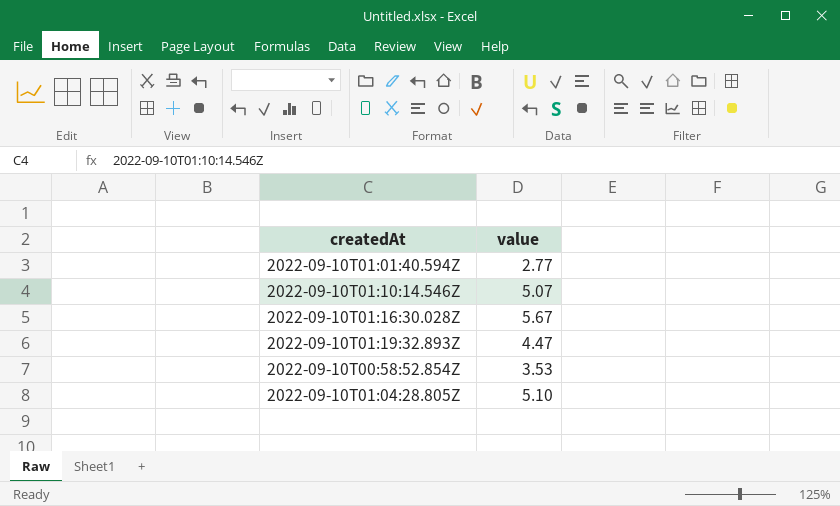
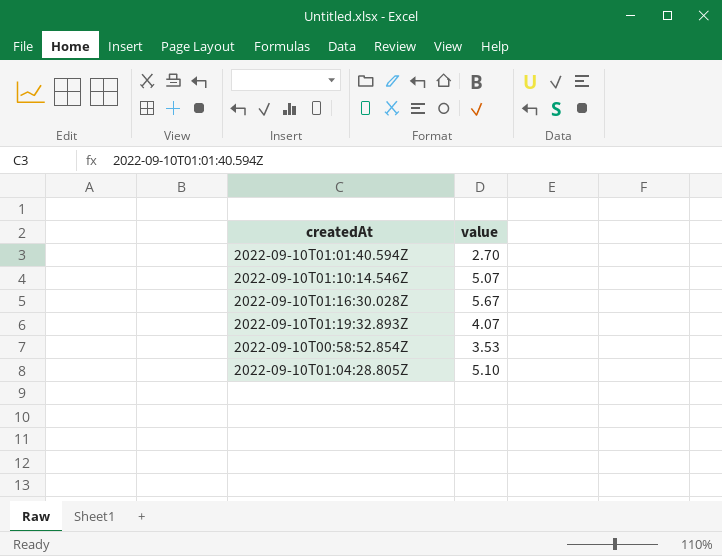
2022-09-10T01:01:40.594Z | value: 2.77 -> 2.70
2022-09-10T01:19:32.893Z | value: 4.47 -> 4.07

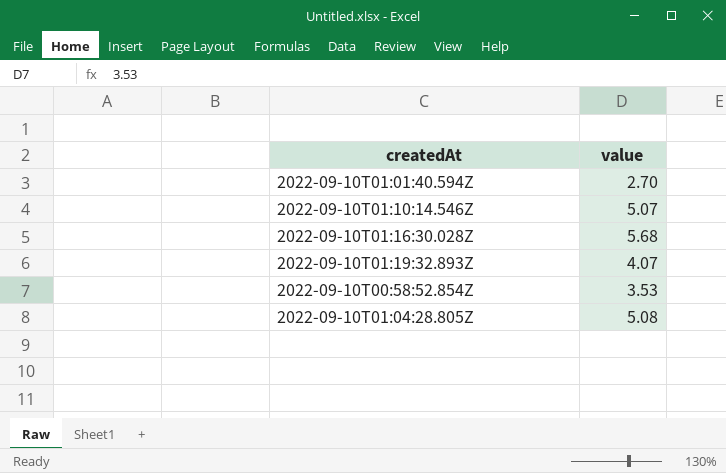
2022-09-10T01:16:30.028Z | value: 5.67 -> 5.68
2022-09-10T01:04:28.805Z | value: 5.10 -> 5.08

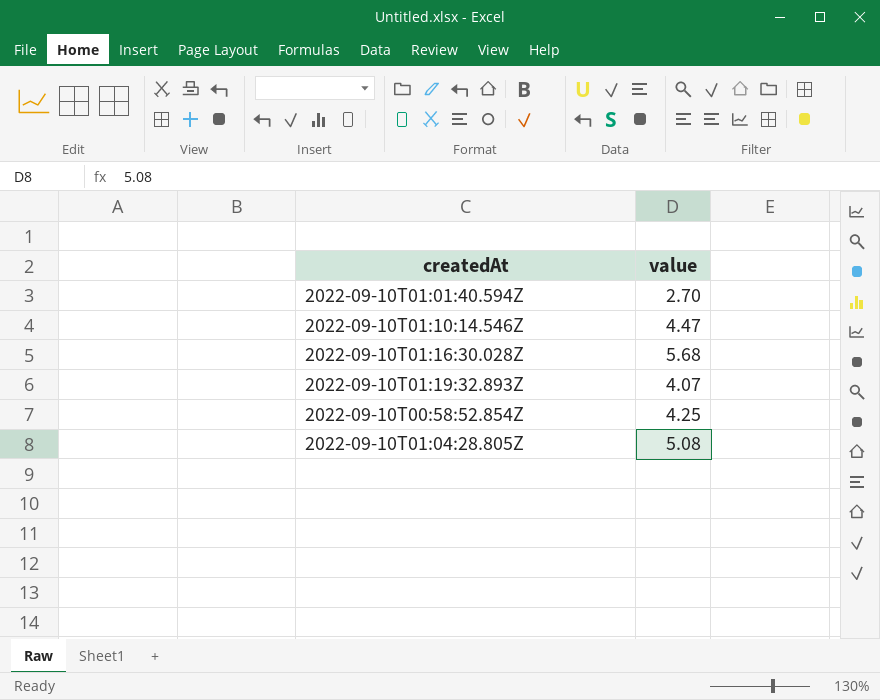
2022-09-10T01:10:14.546Z | value: 5.07 -> 4.47
2022-09-10T00:58:52.854Z | value: 3.53 -> 4.25

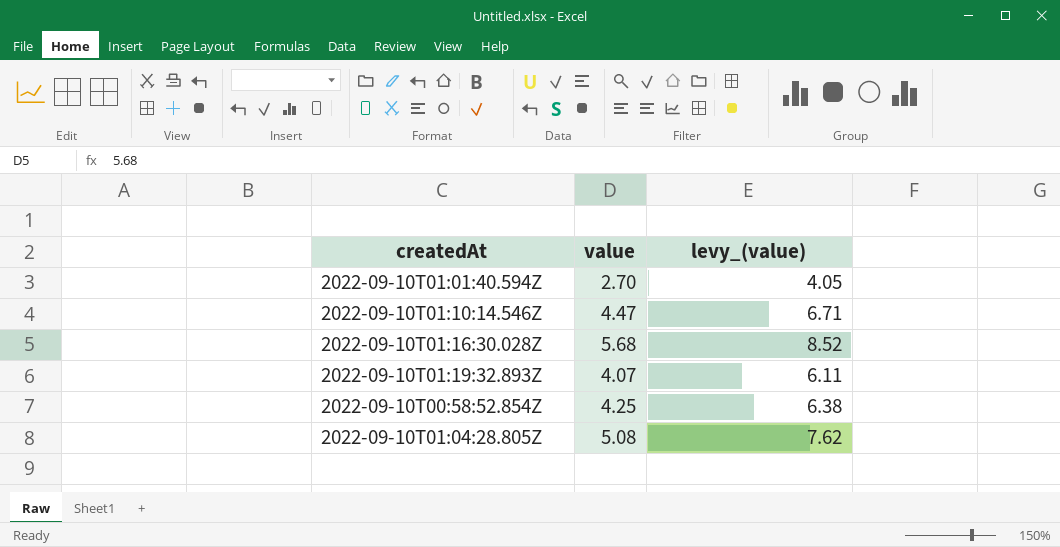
column levy_(value) | formula: none -> [value] * 1.5

